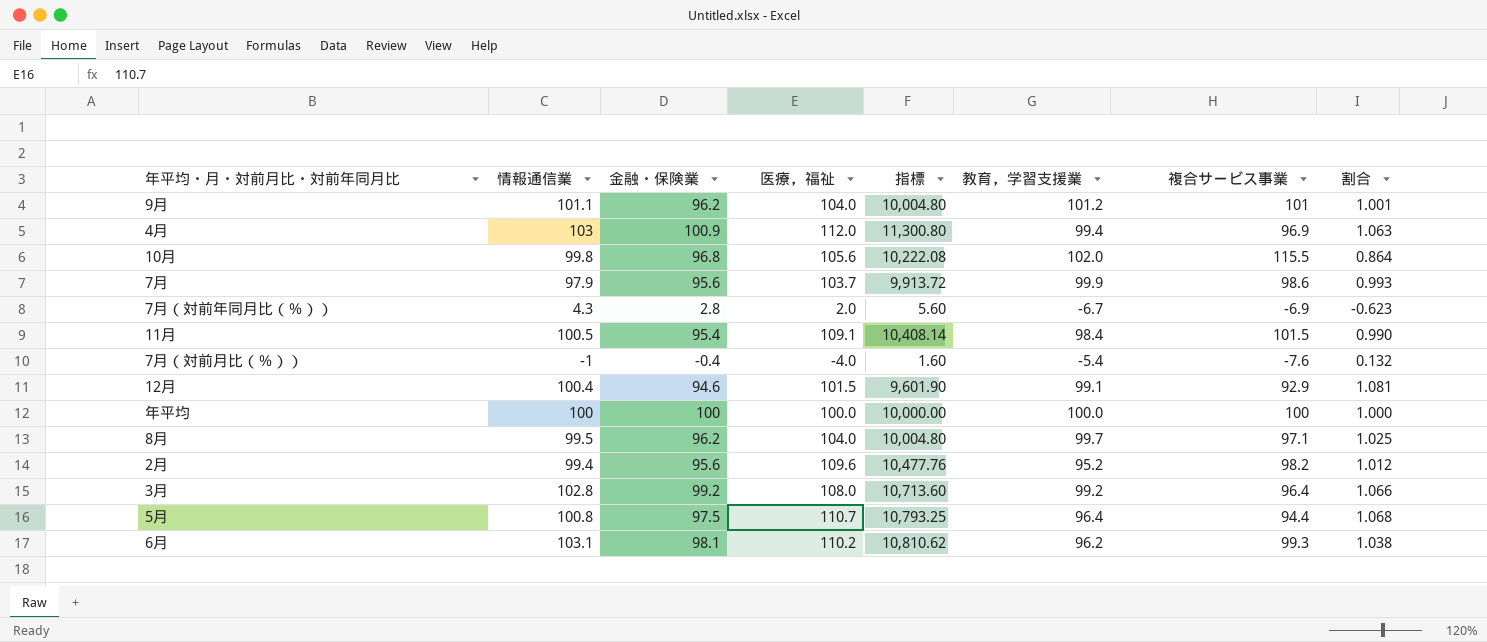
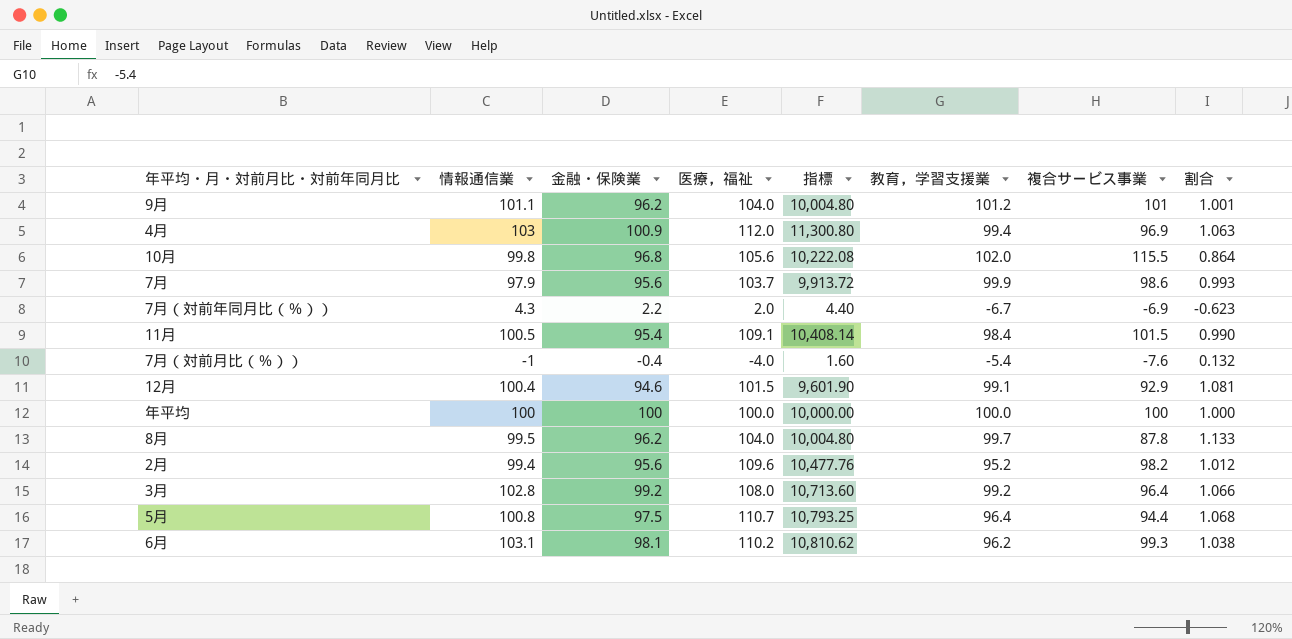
7月（対前年同月比（％）） | 金融・保険業: 2.8 -> 2.2
7月（対前年同月比（％）） | 指標: 5.60 -> 4.40
8月 | 複合サービス事業: 97.1 -> 87.8
8月 | 割合: 1.025 -> 1.133

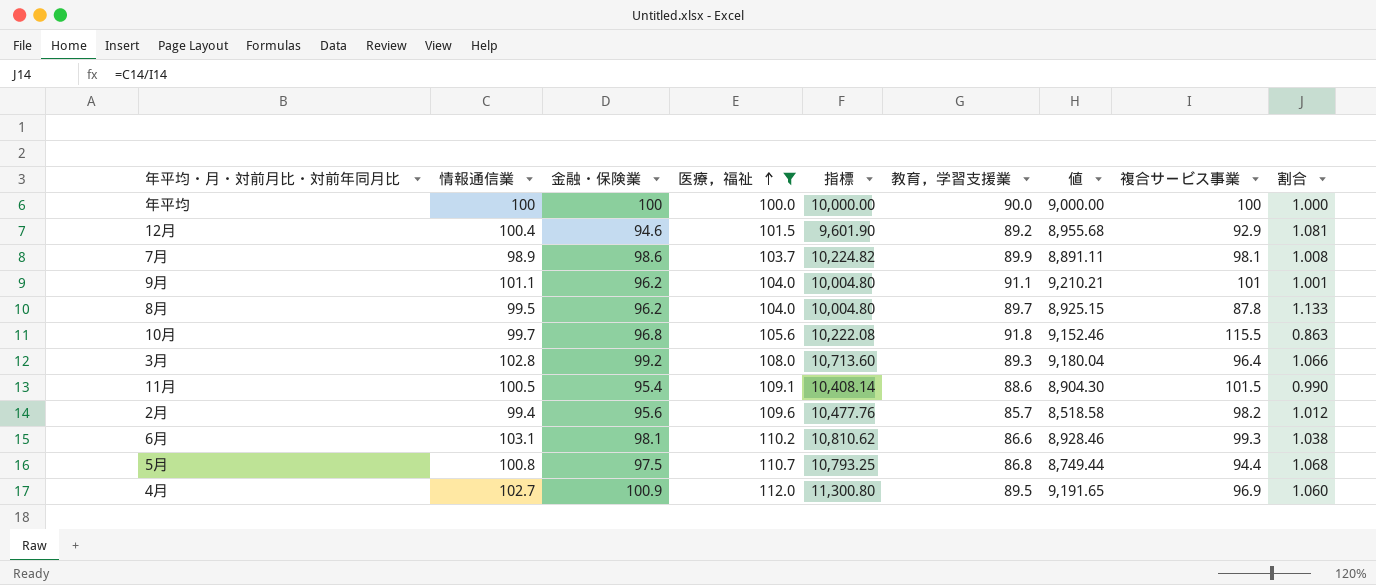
filter: none -> 医療，福祉 >= 100.0
row order: none -> 医療，福祉 ascending
column 値 | formula: none -> [情報通信業] * [教育，学習支援業]
年平均 | 教育，学習支援業: 100.0 -> 90.0
12月 | 教育，学習支援業: 99.1 -> 89.2
7月 | 情報通信業: 97.9 -> 98.9
7月 | 金融・保険業: 95.6 -> 98.6
7月 | 指標: 9,913.72 -> 10,224.82
7月 | 教育，学習支援業: 99.9 -> 89.9
7月 | 複合サービス事業: 98.6 -> 98.1
7月 | 割合: 0.993 -> 1.008
9月 | 教育，学習支援業: 101.2 -> 91.1
8月 | 教育，学習支援業: 99.7 -> 89.7
10月 | 情報通信業: 99.8 -> 99.7
10月 | 教育，学習支援業: 102.0 -> 91.8
10月 | 割合: 0.864 -> 0.863
3月 | 教育，学習支援業: 99.2 -> 89.3
11月 | 教育，学習支援業: 98.4 -> 88.6
2月 | 教育，学習支援業: 95.2 -> 85.7
6月 | 教育，学習支援業: 96.2 -> 86.6
5月 | 教育，学習支援業: 96.4 -> 86.8
4月 | 情報通信業: 103 -> 102.7
4月 | 教育，学習支援業: 99.4 -> 89.5
4月 | 割合: 1.063 -> 1.060

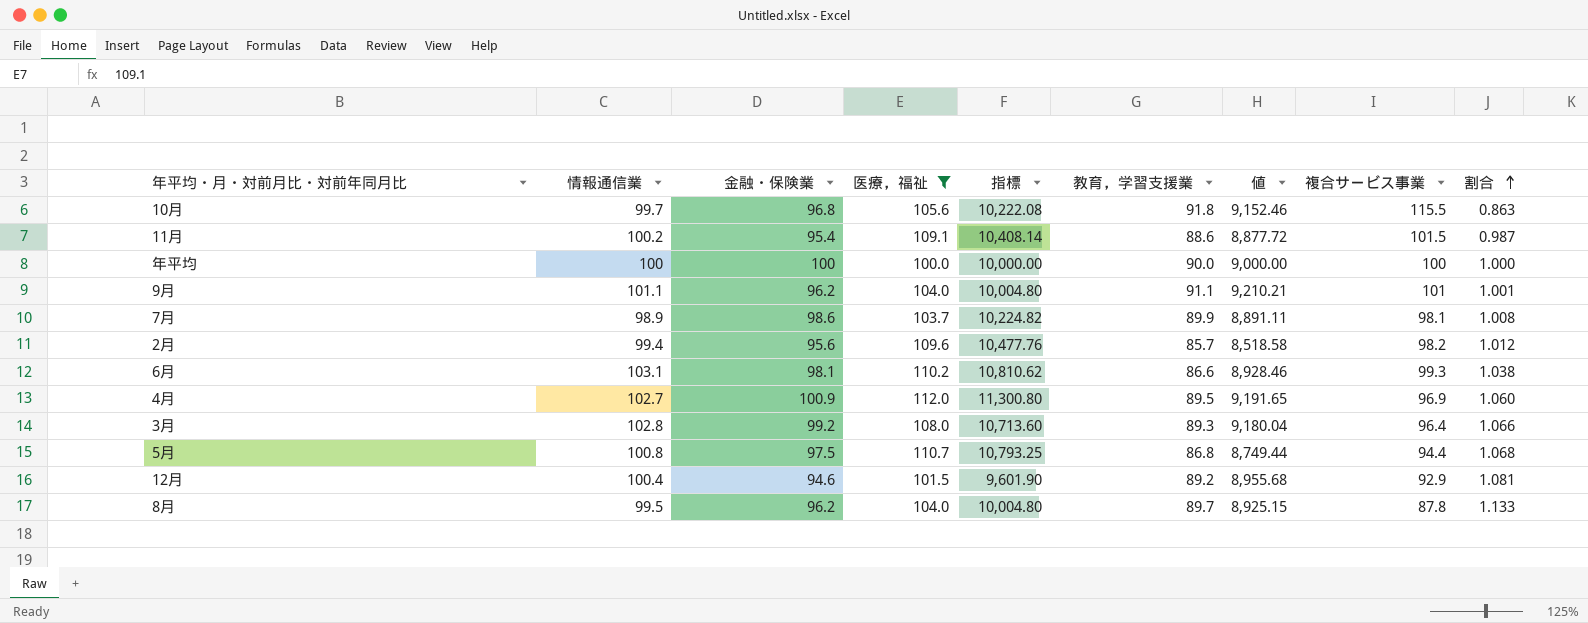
row order: 医療，福祉 ascending -> 割合 ascending
11月 | 情報通信業: 100.5 -> 100.2
11月 | 値: 8,904.30 -> 8,877.72
11月 | 割合: 0.990 -> 0.987

